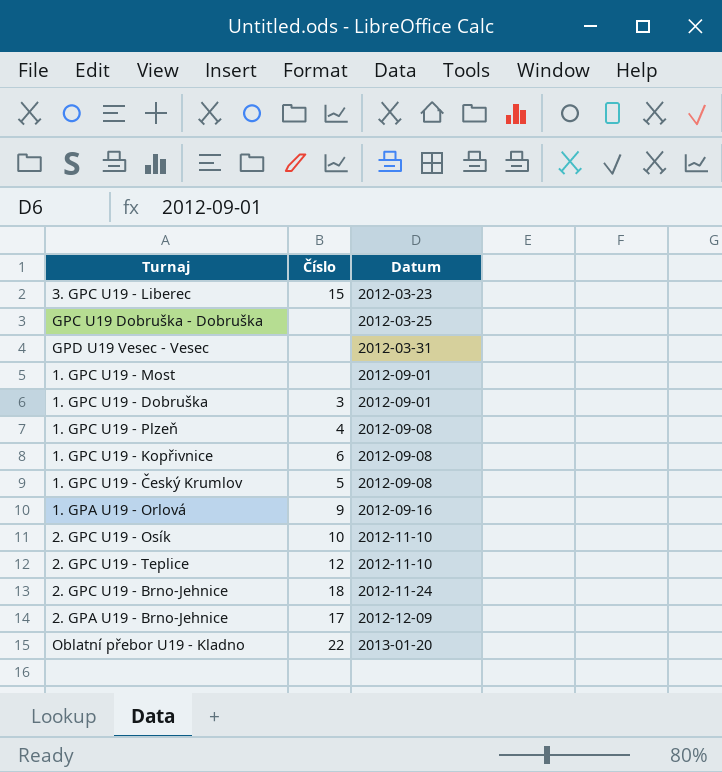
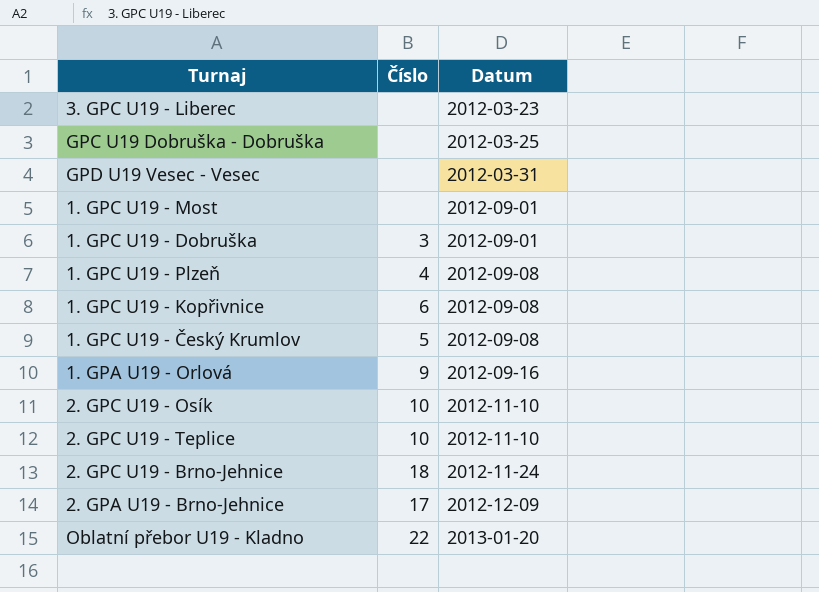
3. GPC U19 - Liberec | Číslo: 15 -> none
2. GPC U19 - Teplice | Číslo: 12 -> 10

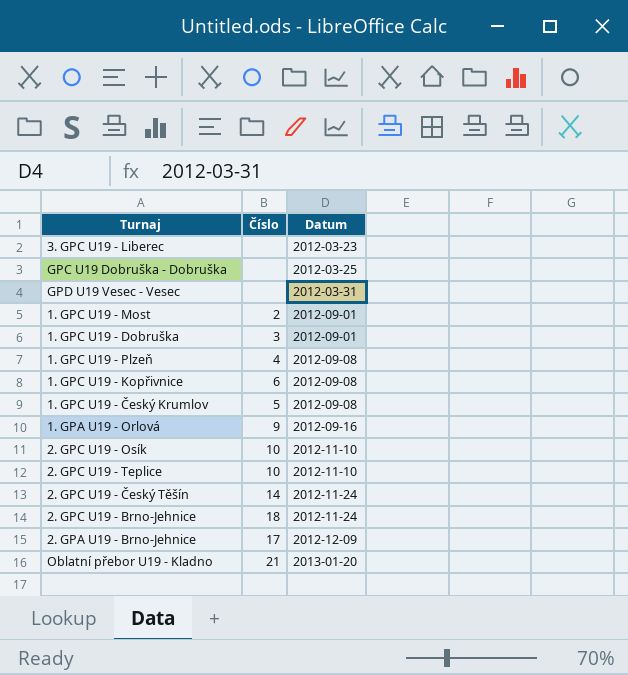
1. GPC U19 - Most | Číslo: none -> 2
row 2. GPC U19 - Český Těšín: none -> 14 | 2012-11-24
Oblatní přebor U19 - Kladno | Číslo: 22 -> 21

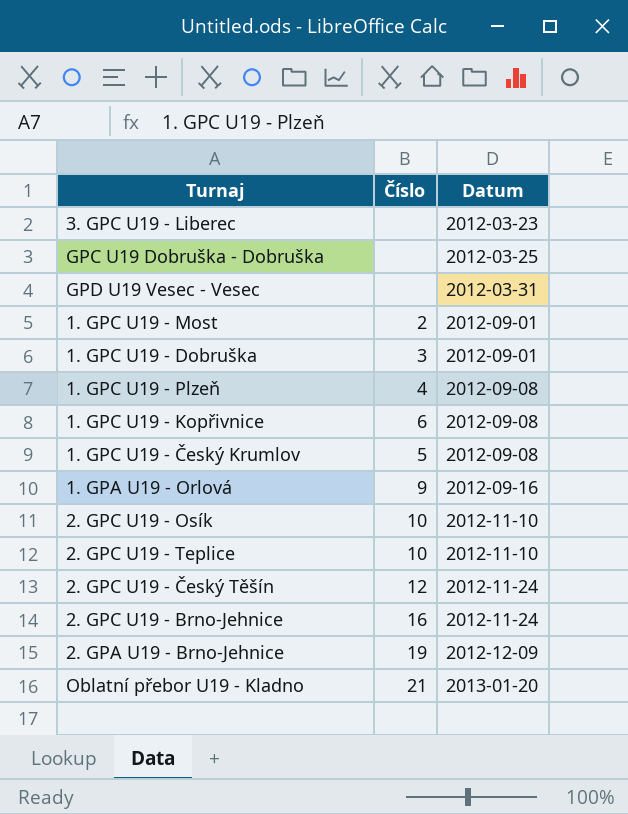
2. GPC U19 - Český Těšín | Číslo: 14 -> 12
2. GPC U19 - Brno-Jehnice | Číslo: 18 -> 16
2. GPA U19 - Brno-Jehnice | Číslo: 17 -> 19

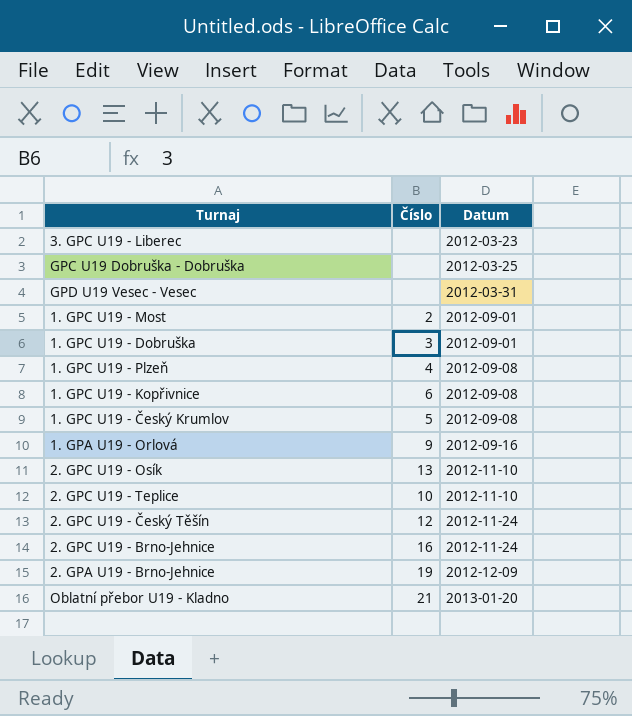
2. GPC U19 - Osík | Číslo: 10 -> 13

